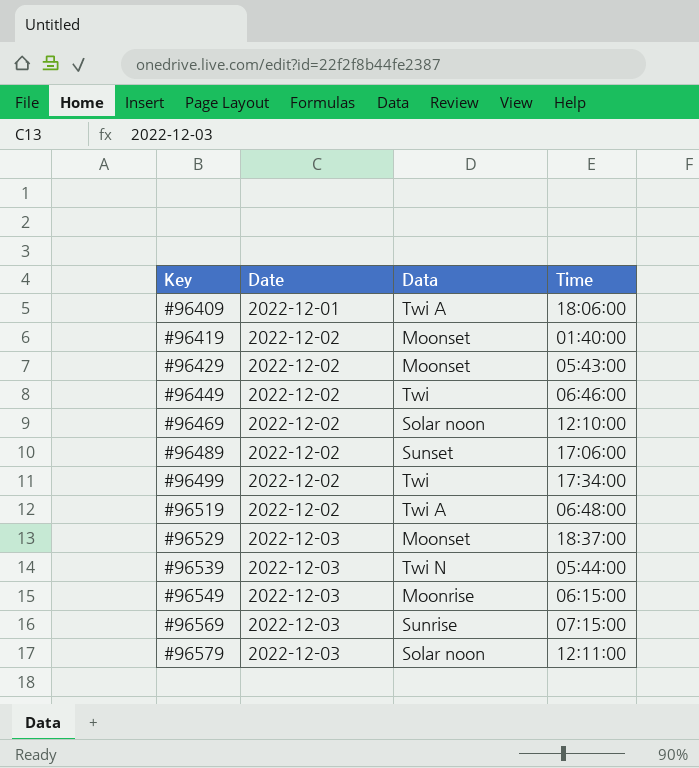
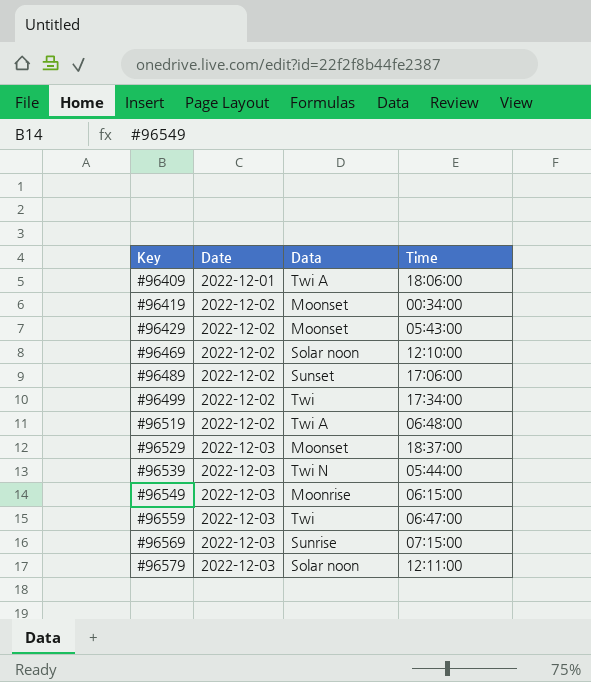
row #96449: 2022-12-02 | Twi | 06:46:00 -> none
#96419 | Time: 01:40:00 -> 00:34:00
row #96559: none -> 2022-12-03 | Twi | 06:47:00

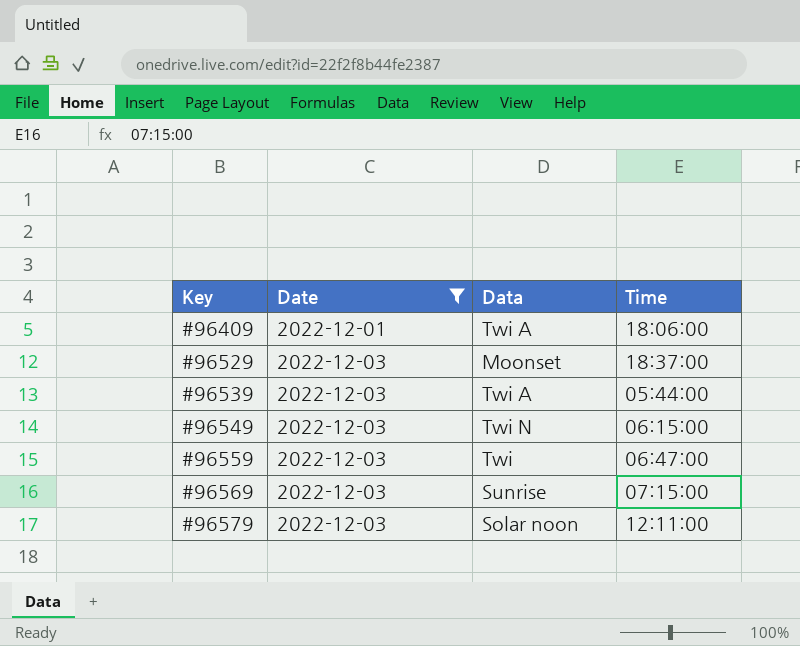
filter: none -> Date != 2022-12-02
#96539 | Data: Twi N -> Twi A
#96549 | Data: Moonrise -> Twi N

